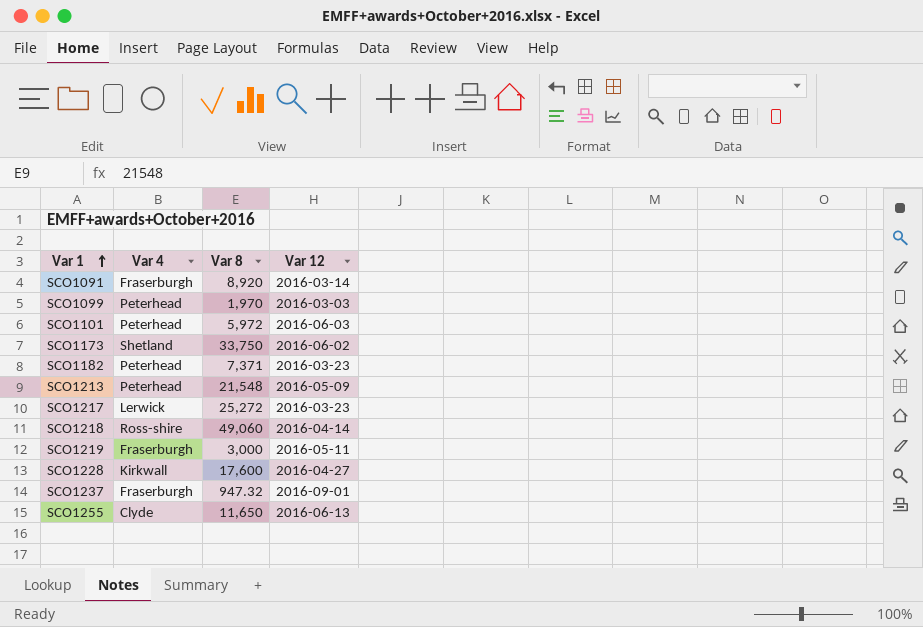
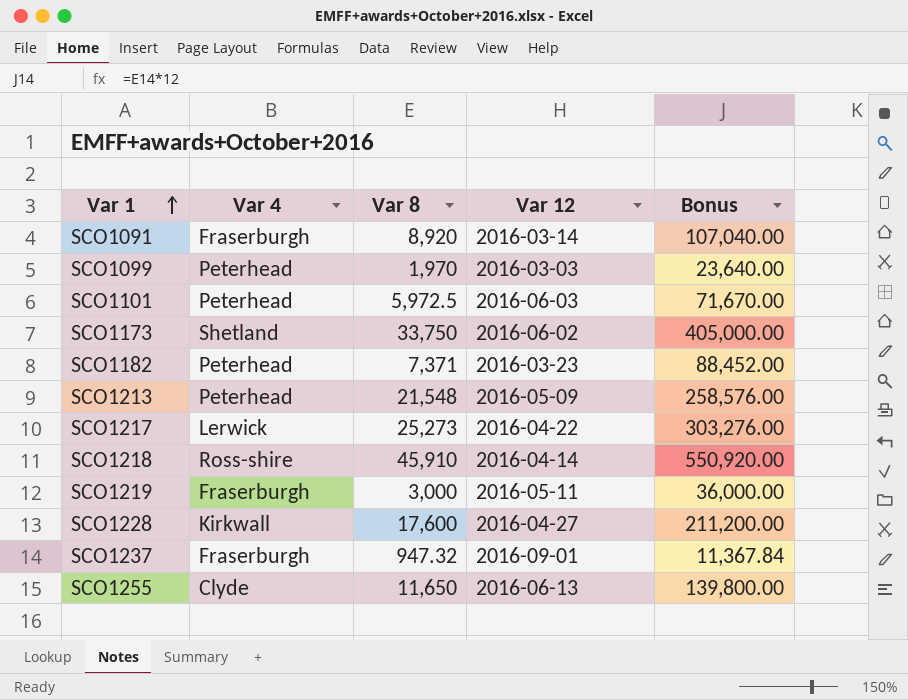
column Bonus | formula: none -> [Var 8] * 12
SCO1101 | Var 8: 5,972 -> 5,972.5
SCO1217 | Var 8: 25,272 -> 25,273
SCO1217 | Var 12: 2016-03-23 -> 2016-04-22
SCO1218 | Var 8: 49,060 -> 45,910

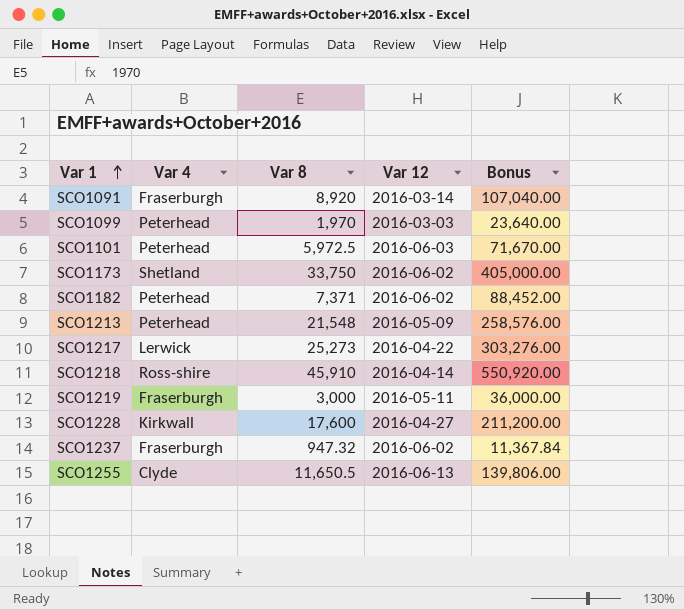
SCO1182 | Var 12: 2016-03-23 -> 2016-06-02
SCO1237 | Var 12: 2016-09-01 -> 2016-06-02
SCO1255 | Var 8: 11,650 -> 11,650.5
SCO1255 | Bonus: 139,800.00 -> 139,806.00

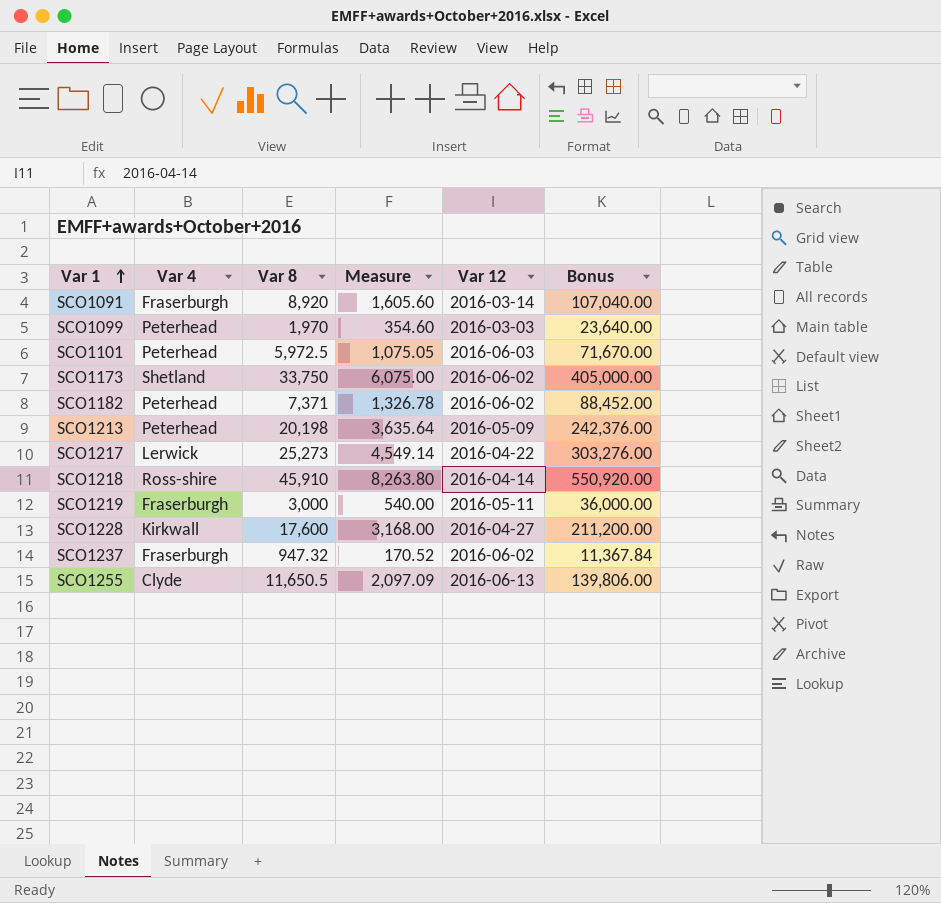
column Measure | formula: none -> [Var 8] * 0.18
SCO1213 | Var 8: 21,548 -> 20,198
SCO1213 | Bonus: 258,576.00 -> 242,376.00

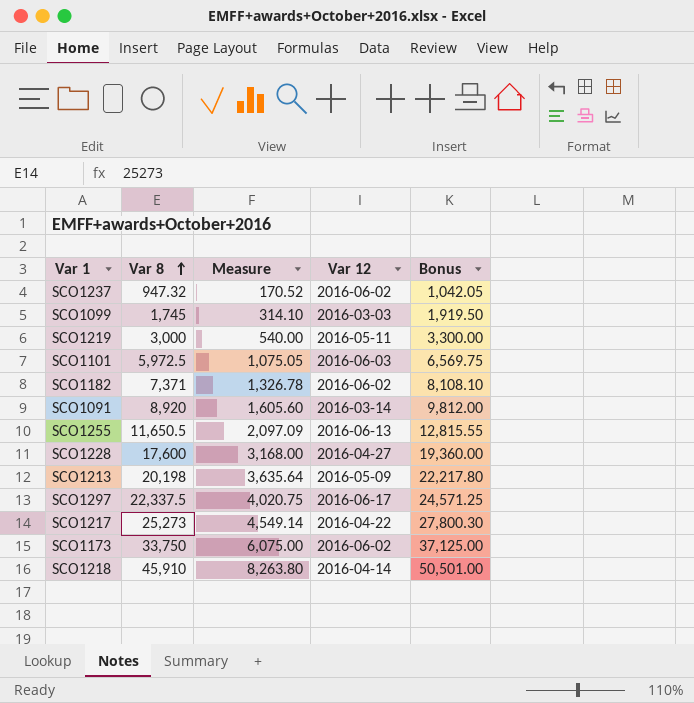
row order: Var 1 ascending -> Var 8 ascending
column Var 4 | position: 2 -> none
column Bonus | formula: [Var 8] * 12 -> [Var 8] * 1.1
SCO1099 | Var 8: 1,970 -> 1,745
SCO1099 | Measure: 354.60 -> 314.10
row SCO1297: none -> 22,337.5 | 4,020.75 | 2016-06-17 | 24,571.25

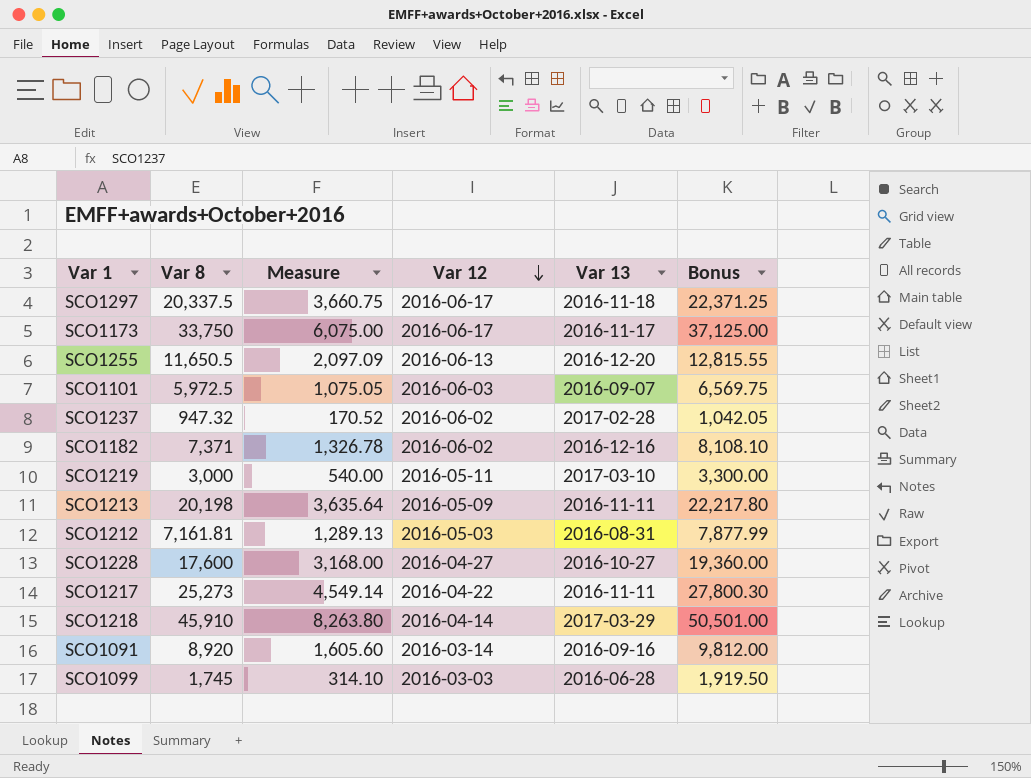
row order: Var 8 ascending -> Var 12 descending
column Var 13 | position: none -> 5
SCO1297 | Var 8: 22,337.5 -> 20,337.5
SCO1297 | Measure: 4,020.75 -> 3,660.75
SCO1297 | Bonus: 24,571.25 -> 22,371.25
SCO1173 | Var 12: 2016-06-02 -> 2016-06-17
row SCO1212: none -> 7,161.81 | 1,289.13 | 2016-05-03 | 2016-08-31 | 7,877.99

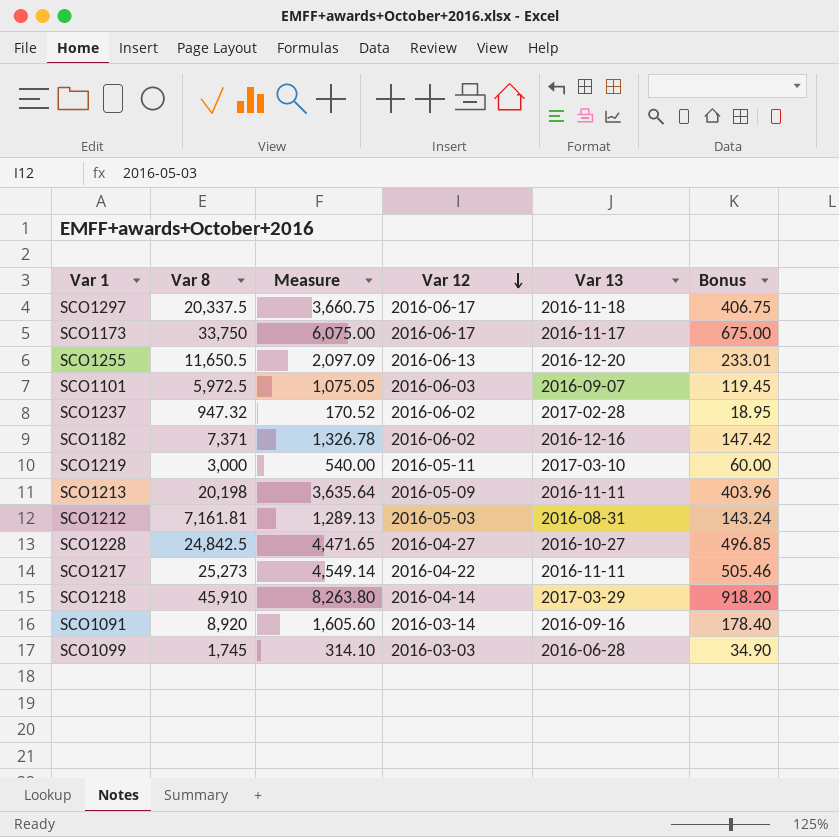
column Bonus | formula: [Var 8] * 1.1 -> [Var 8] * 0.02
SCO1228 | Var 8: 17,600 -> 24,842.5
SCO1228 | Measure: 3,168.00 -> 4,471.65

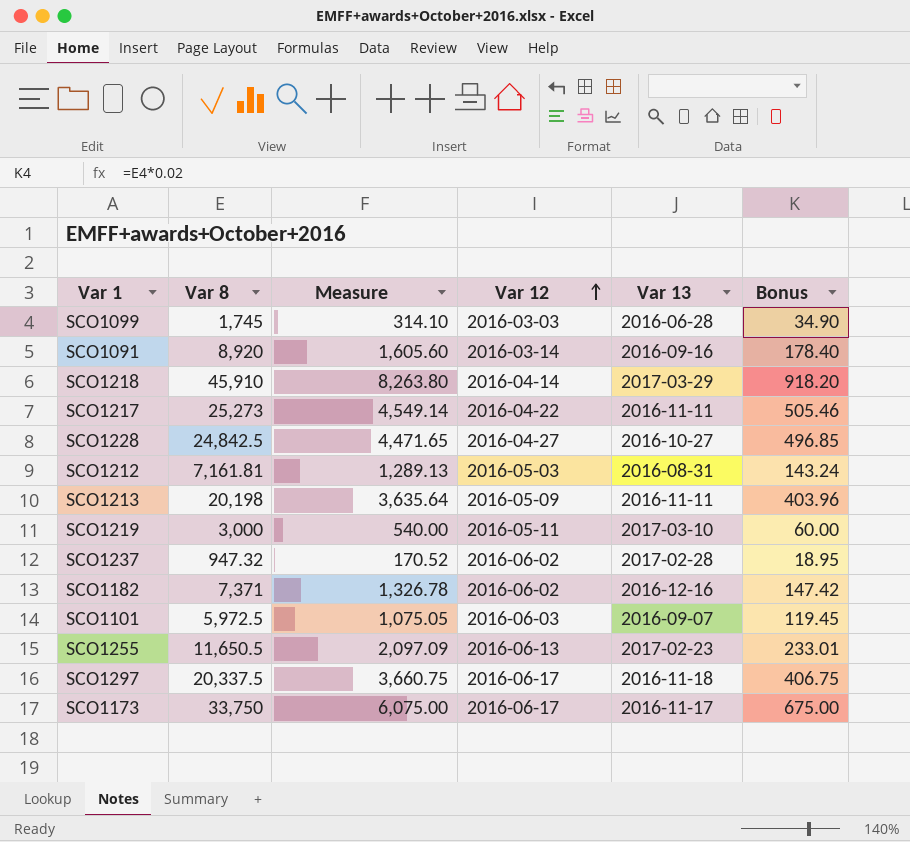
row order: Var 12 descending -> Var 12 ascending
SCO1255 | Var 13: 2016-12-20 -> 2017-02-23

